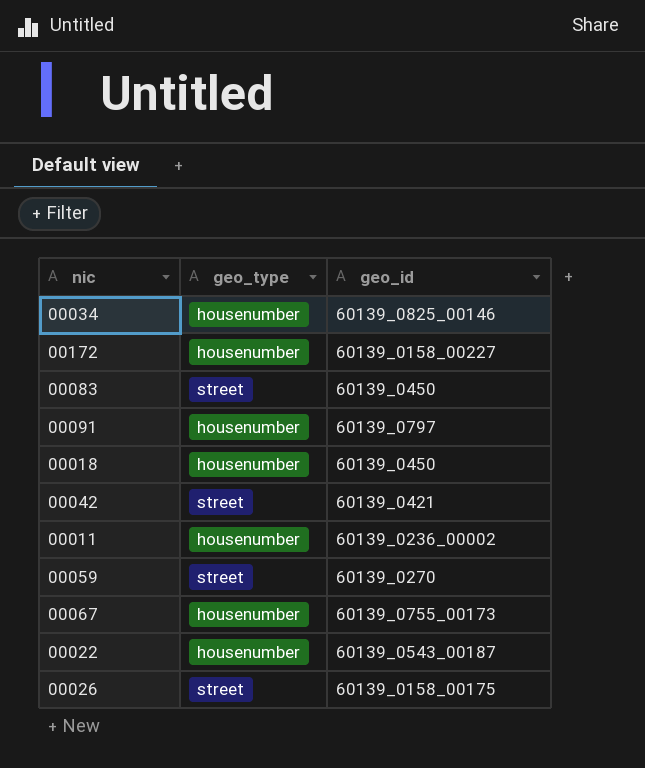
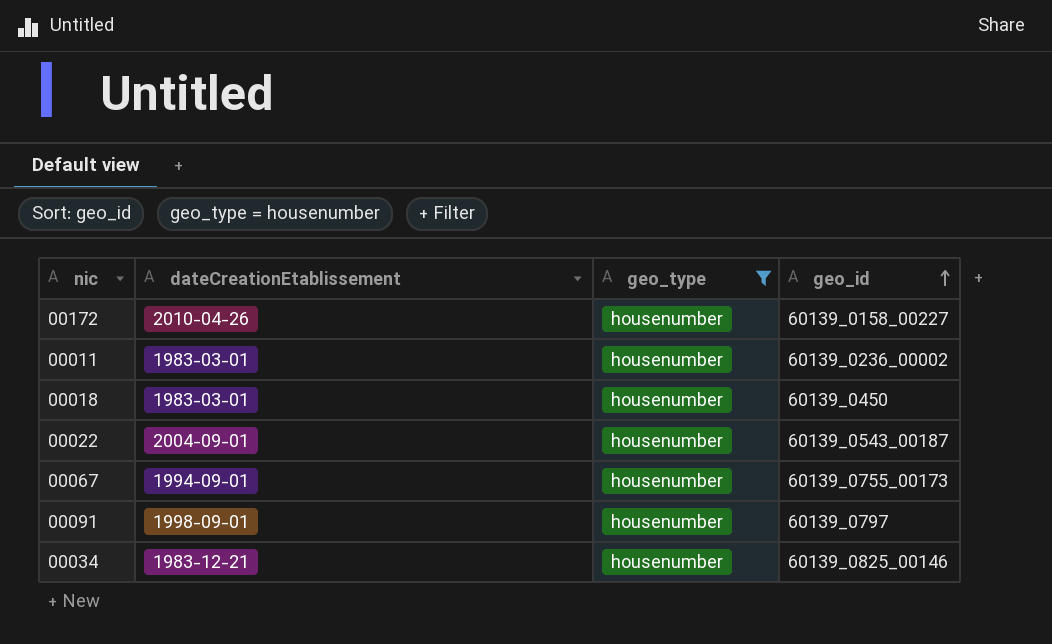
filter: none -> geo_type = housenumber
row order: none -> geo_id ascending
column dateCreationEtablissement | position: none -> 2

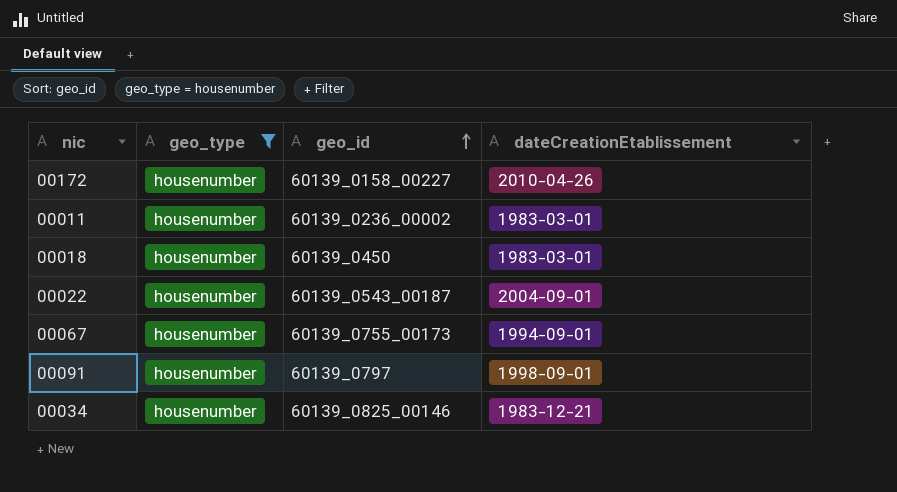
column dateCreationEtablissement | position: 2 -> 4

